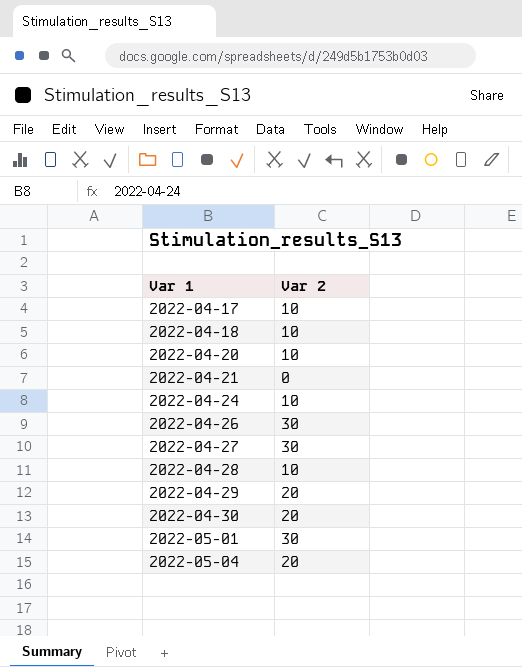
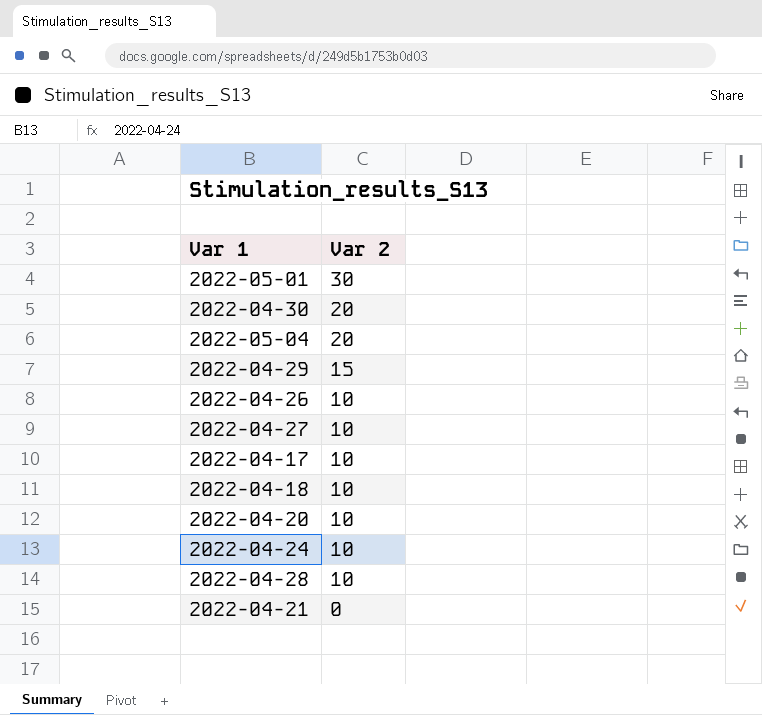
row order: Var 1 ascending -> Var 2 descending
2022-04-29 | Var 2: 20 -> 15
2022-04-26 | Var 2: 30 -> 10
2022-04-27 | Var 2: 30 -> 10

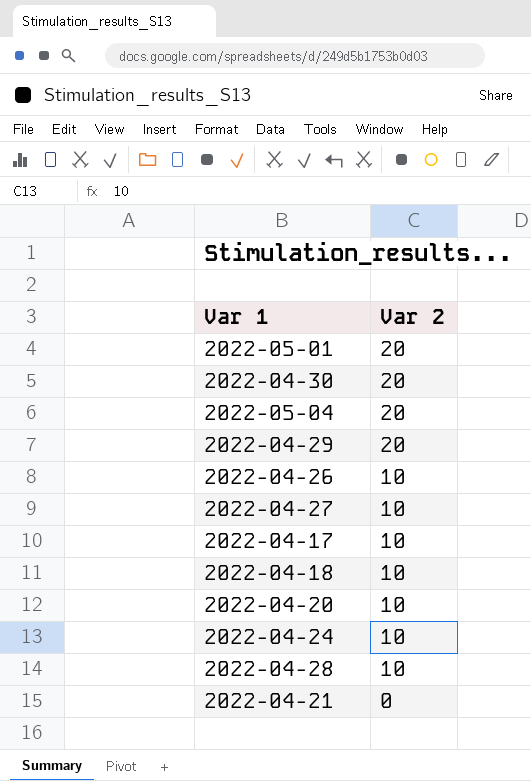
2022-05-01 | Var 2: 30 -> 20
2022-04-29 | Var 2: 15 -> 20

